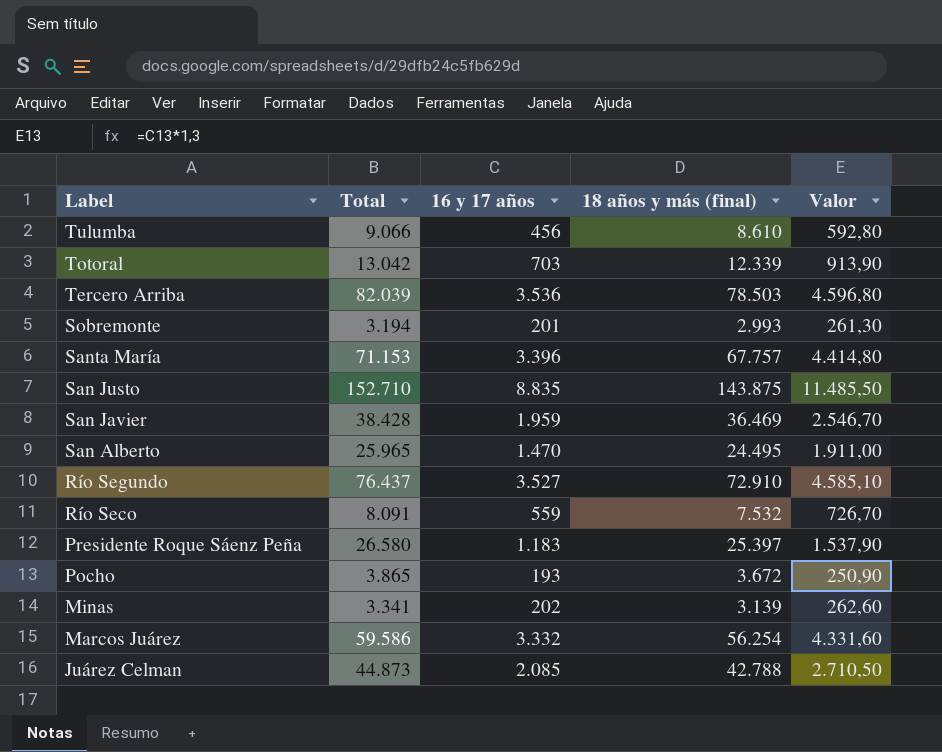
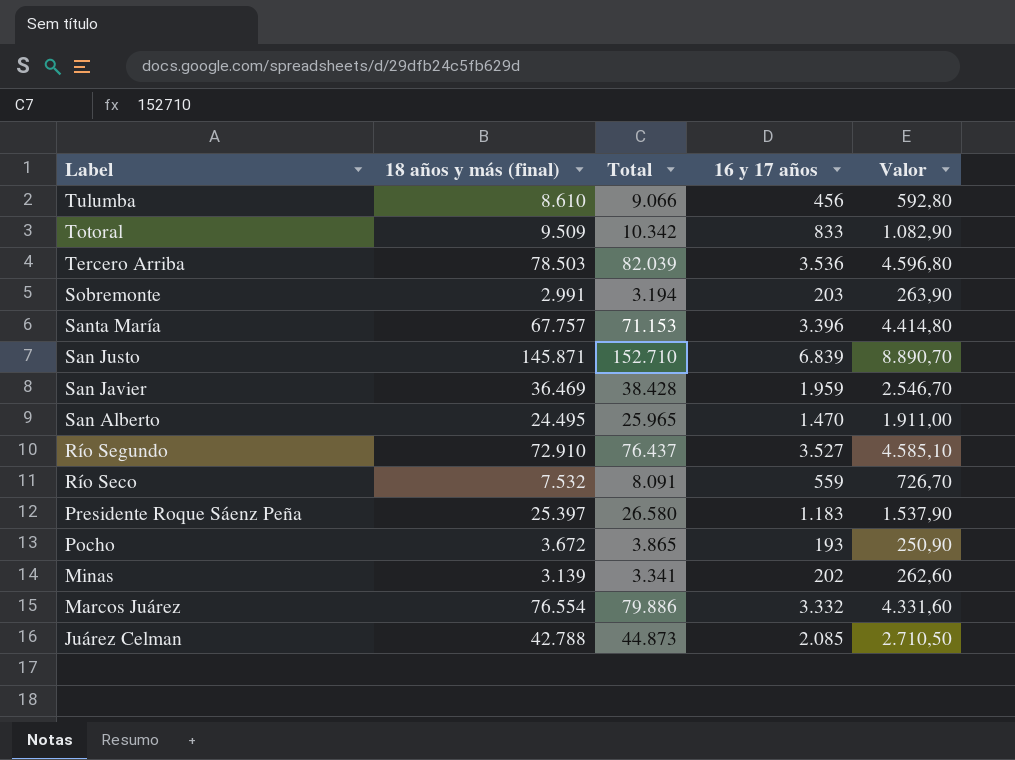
column 18 años y más (final) | position: 4 -> 2
Totoral | 18 años y más (final): 12.339 -> 9.509
Totoral | Total: 13.042 -> 10.342
Totoral | 16 y 17 años: 703 -> 833
Totoral | Valor: 913,90 -> 1.082,90
Sobremonte | 18 años y más (final): 2.993 -> 2.991
Sobremonte | 16 y 17 años: 201 -> 203
Sobremonte | Valor: 261,30 -> 263,90
San Justo | 18 años y más (final): 143.875 -> 145.871
San Justo | 16 y 17 años: 8.835 -> 6.839
San Justo | Valor: 11.485,50 -> 8.890,70
Marcos Juárez | 18 años y más (final): 56.254 -> 76.554
Marcos Juárez | Total: 59.586 -> 79.886

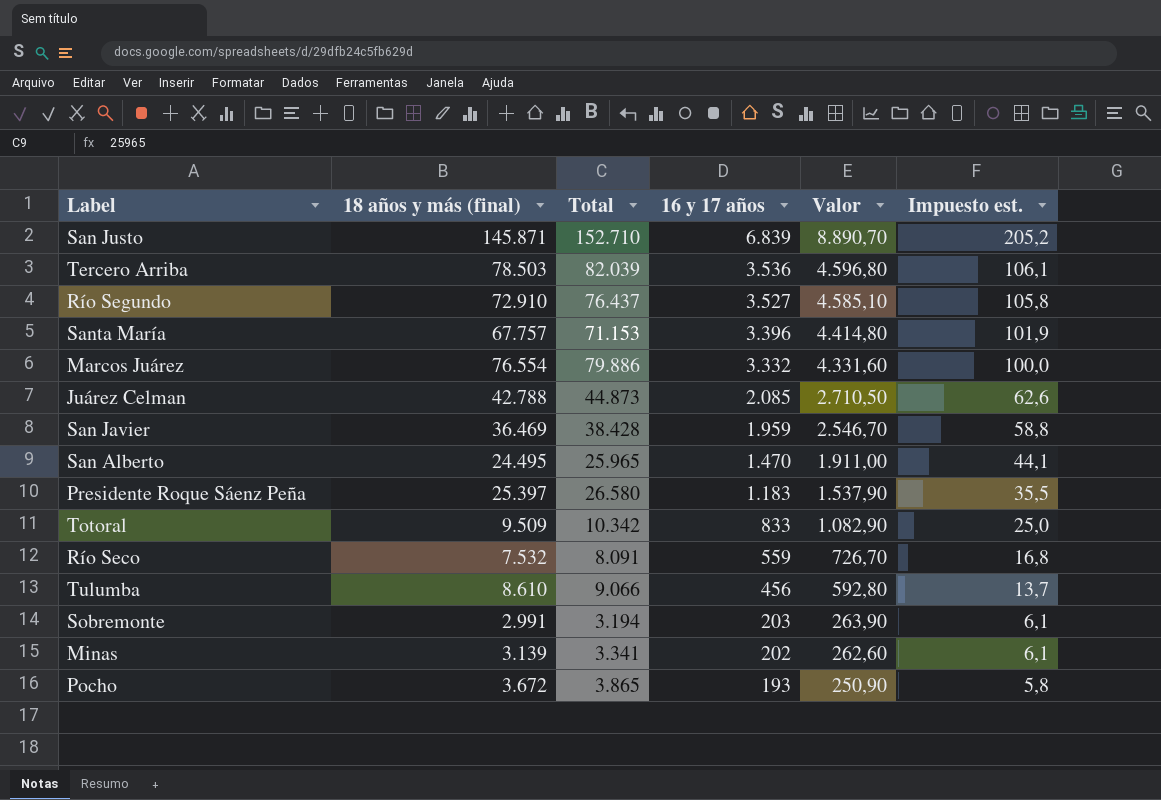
row order: Label descending -> 16 y 17 años descending
column Impuesto est. | formula: none -> [16 y 17 años] * 0,03

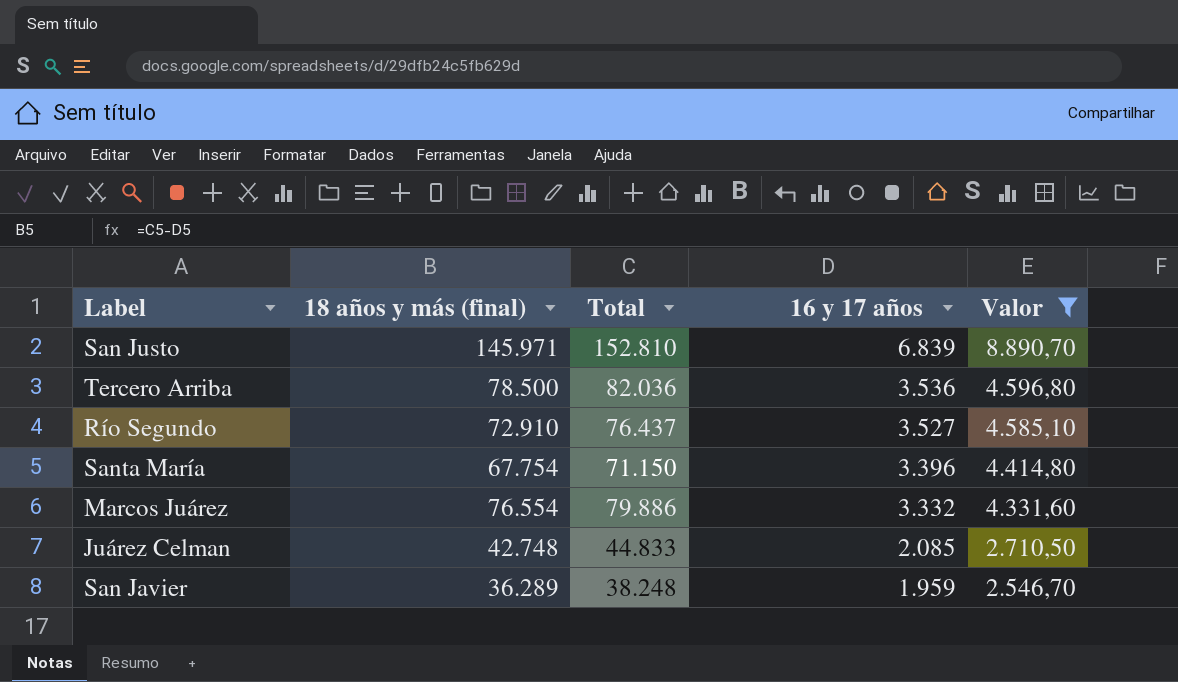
filter: none -> Valor >= 2.546,70
column Impuesto est. | formula: [16 y 17 años] * 0,03 -> none
San Justo | 18 años y más (final): 145.871 -> 145.971
San Justo | Total: 152.710 -> 152.810
Tercero Arriba | 18 años y más (final): 78.503 -> 78.500
Tercero Arriba | Total: 82.039 -> 82.036
Santa María | 18 años y más (final): 67.757 -> 67.754
Santa María | Total: 71.153 -> 71.150
Juárez Celman | 18 años y más (final): 42.788 -> 42.748
Juárez Celman | Total: 44.873 -> 44.833
San Javier | 18 años y más (final): 36.469 -> 36.289
San Javier | Total: 38.428 -> 38.248

